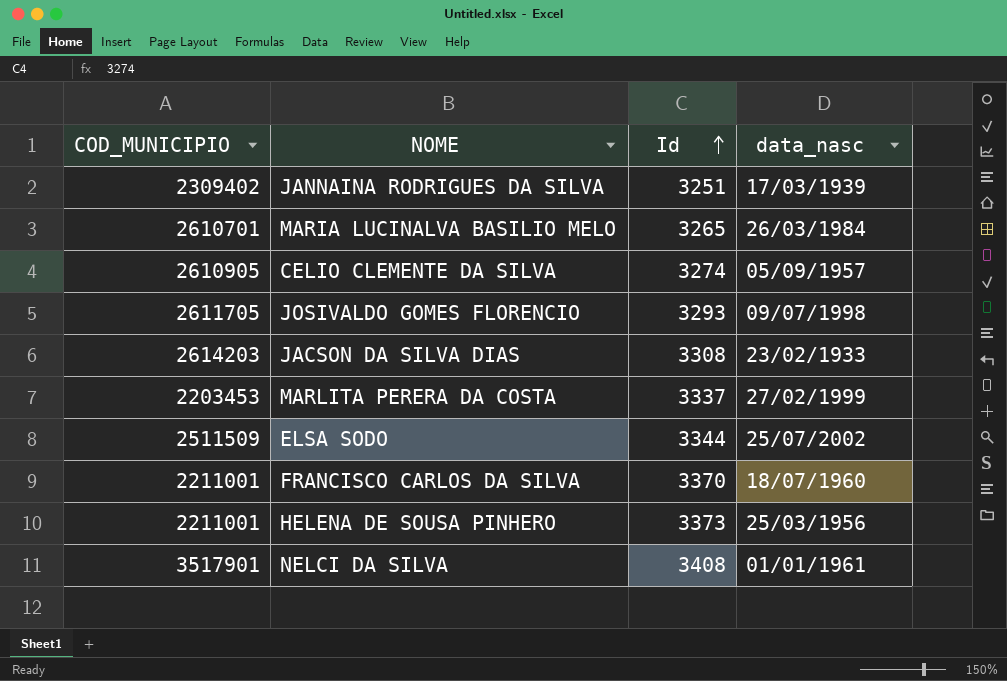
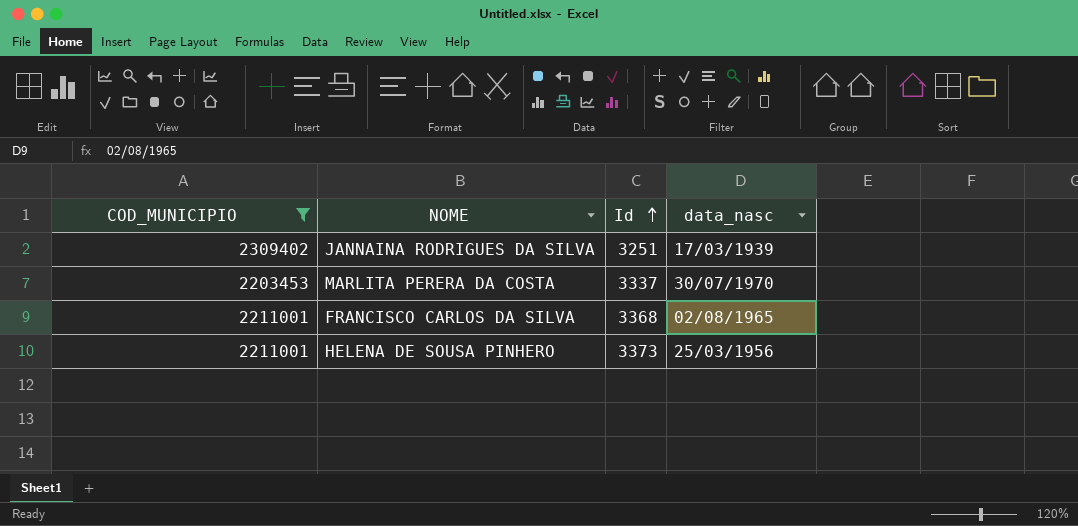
filter: none -> COD_MUNICIPIO <= 2309402
MARLITA PERERA DA COSTA | data_nasc: 27/02/1999 -> 30/07/1970
FRANCISCO CARLOS DA SILVA | Id: 3370 -> 3368
FRANCISCO CARLOS DA SILVA | data_nasc: 18/07/1960 -> 02/08/1965

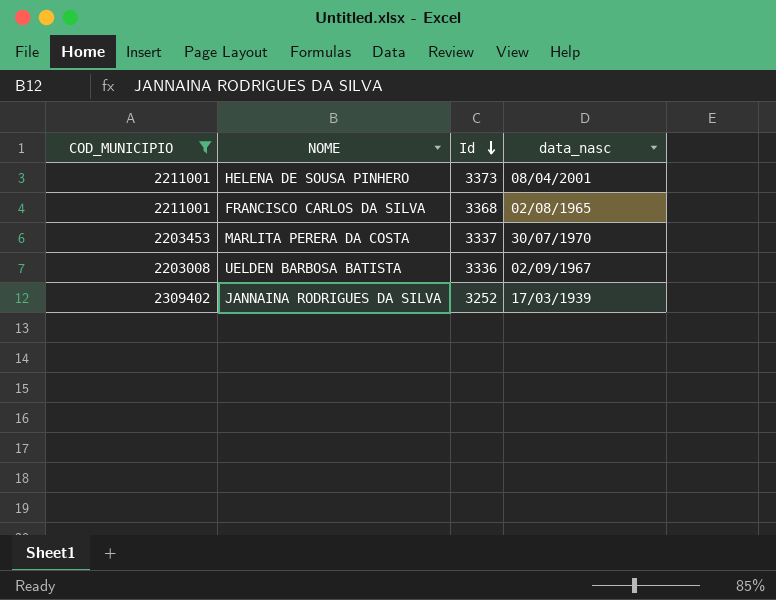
row order: Id ascending -> Id descending
HELENA DE SOUSA PINHERO | data_nasc: 25/03/1956 -> 08/04/2001
row UELDEN BARBOSA BATISTA: none -> 2203008 | 3336 | 02/09/1967
JANNAINA RODRIGUES DA SILVA | Id: 3251 -> 3252

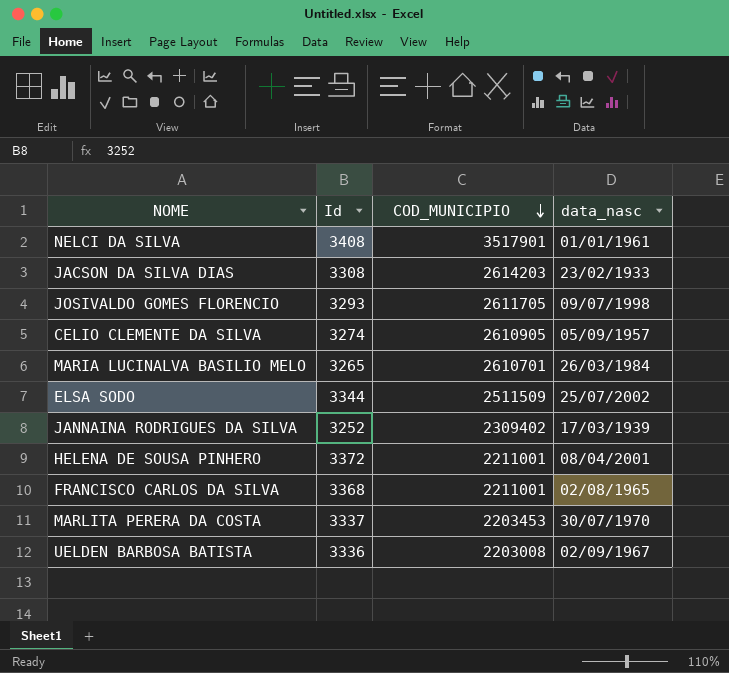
filter: COD_MUNICIPIO <= 2309402 -> none
row order: Id descending -> COD_MUNICIPIO descending
column COD_MUNICIPIO | position: 1 -> 3
HELENA DE SOUSA PINHERO | Id: 3373 -> 3372

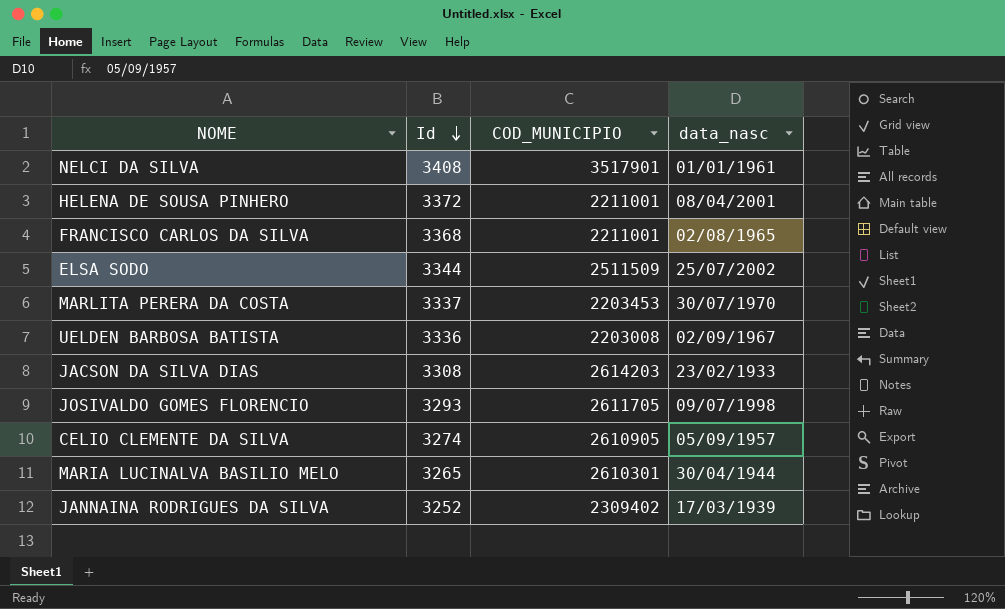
row order: COD_MUNICIPIO descending -> Id descending
MARIA LUCINALVA BASILIO MELO | COD_MUNICIPIO: 2610701 -> 2610301
MARIA LUCINALVA BASILIO MELO | data_nasc: 26/03/1984 -> 30/04/1944

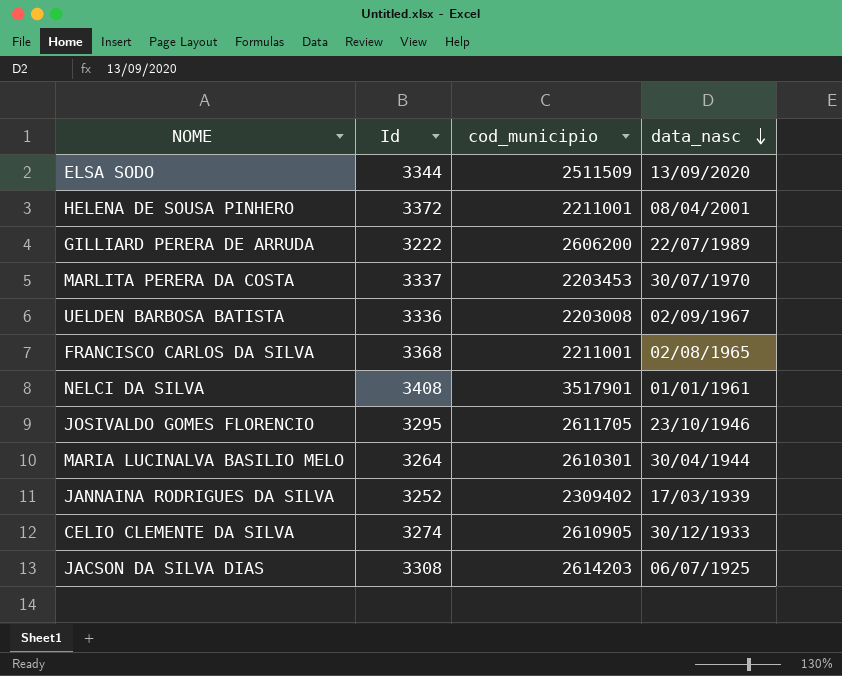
row order: Id descending -> data_nasc descending
column name: COD_MUNICIPIO -> cod_municipio
ELSA SODO | data_nasc: 25/07/2002 -> 13/09/2020
row GILLIARD PERERA DE ARRUDA: none -> 3222 | 2606200 | 22/07/1989
JOSIVALDO GOMES FLORENCIO | Id: 3293 -> 3295
JOSIVALDO GOMES FLORENCIO | data_nasc: 09/07/1998 -> 23/10/1946
MARIA LUCINALVA BASILIO MELO | Id: 3265 -> 3264
CELIO CLEMENTE DA SILVA | data_nasc: 05/09/1957 -> 30/12/1933
JACSON DA SILVA DIAS | data_nasc: 23/02/1933 -> 06/07/1925

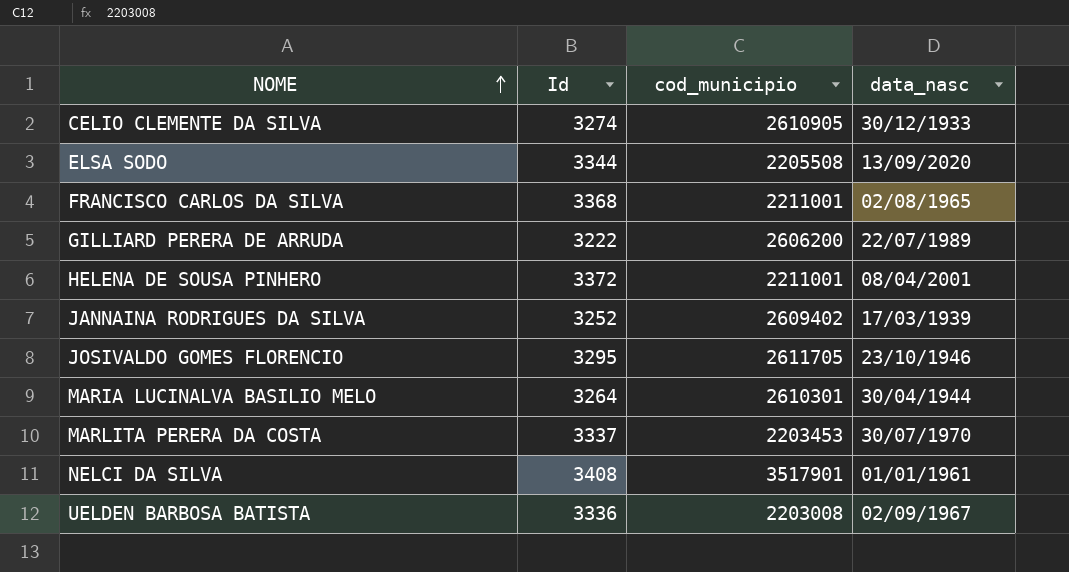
row order: data_nasc descending -> NOME ascending
row JACSON DA SILVA DIAS: 3308 | 2614203 | 06/07/1925 -> none
ELSA SODO | cod_municipio: 2511509 -> 2205508
JANNAINA RODRIGUES DA SILVA | cod_municipio: 2309402 -> 2609402

